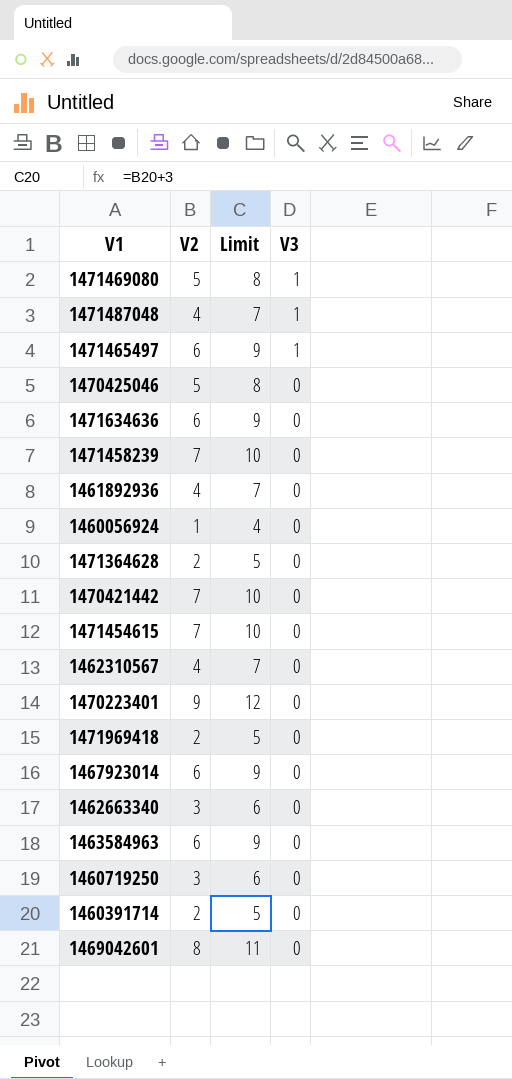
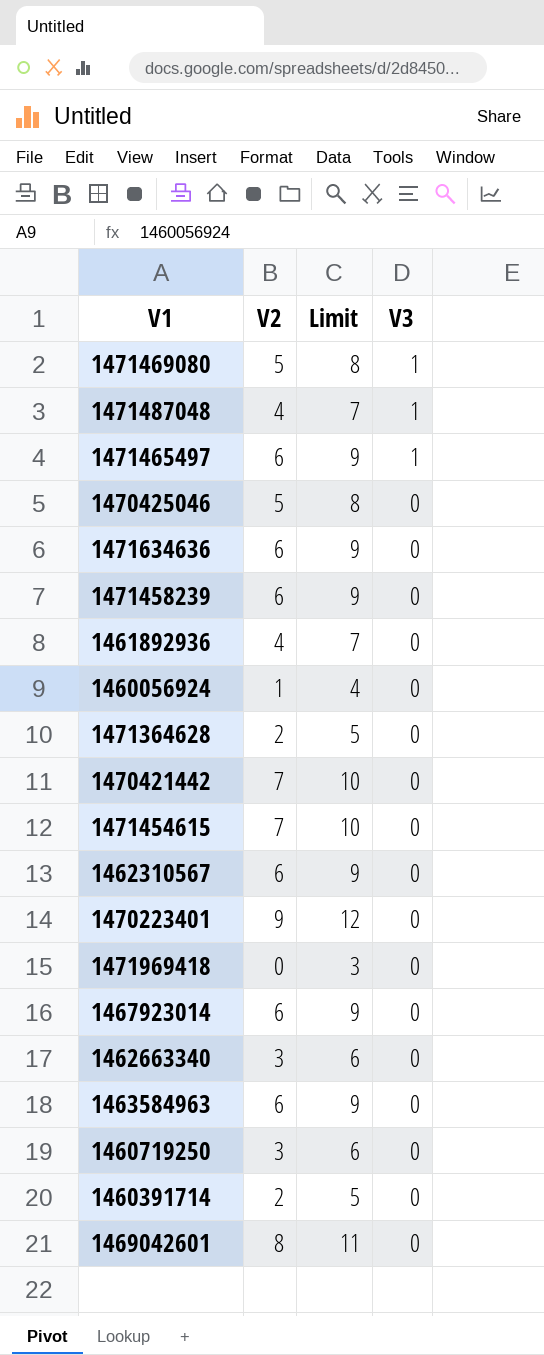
1471458239 | V2: 7 -> 6
1471458239 | Limit: 10 -> 9
1462310567 | V2: 4 -> 6
1462310567 | Limit: 7 -> 9
1471969418 | V2: 2 -> 0
1471969418 | Limit: 5 -> 3

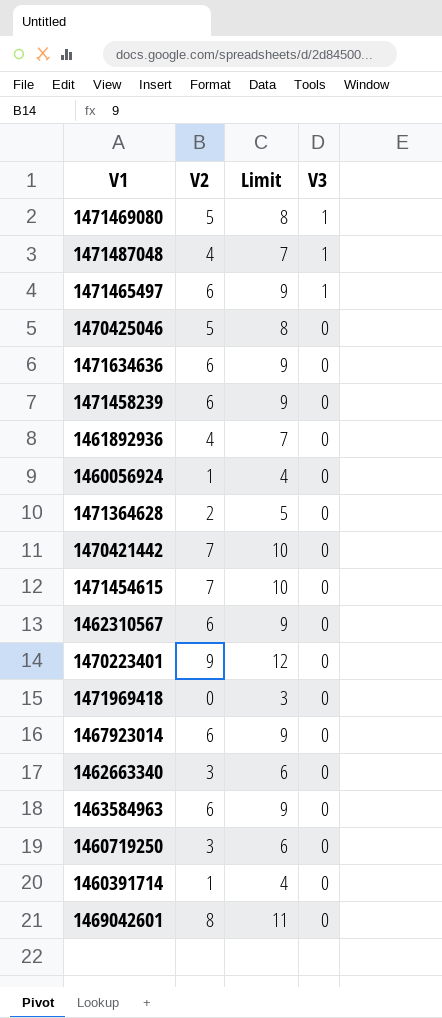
1460391714 | V2: 2 -> 1
1460391714 | Limit: 5 -> 4

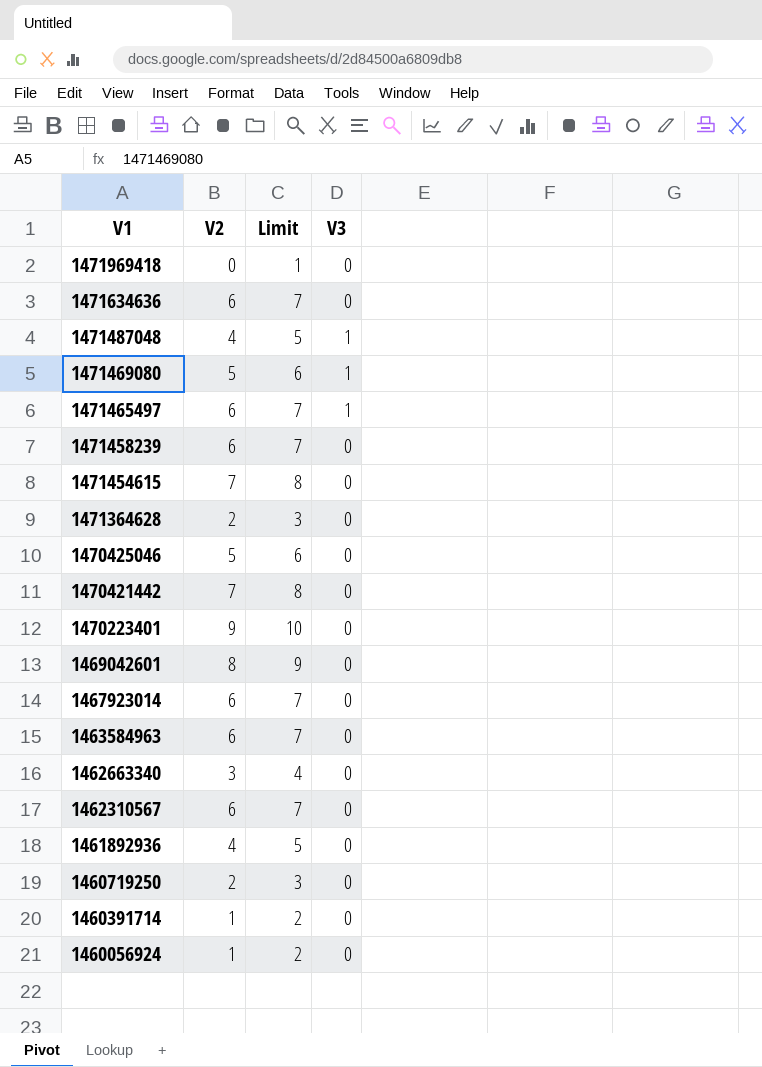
row order: V3 descending -> V1 descending
column Limit | formula: [V2] + 3 -> [V2] + 1
1460719250 | V2: 3 -> 2

